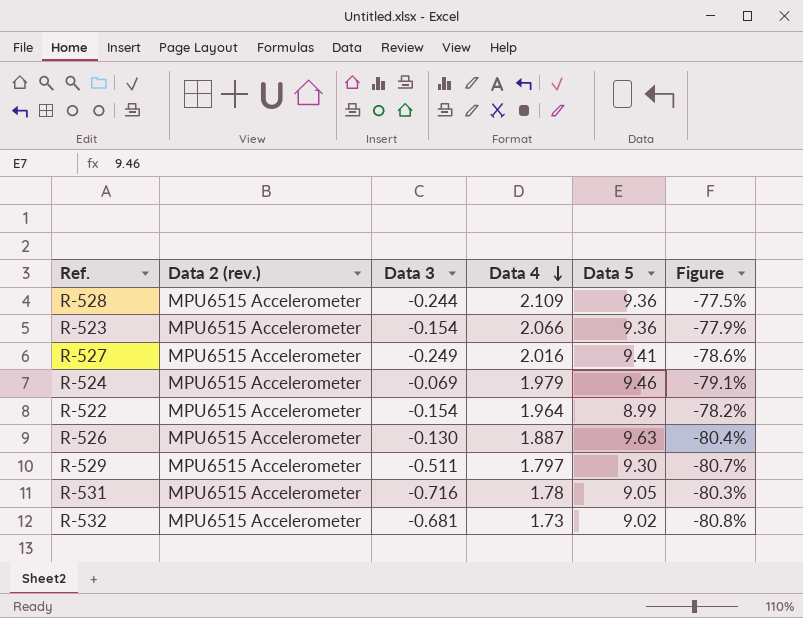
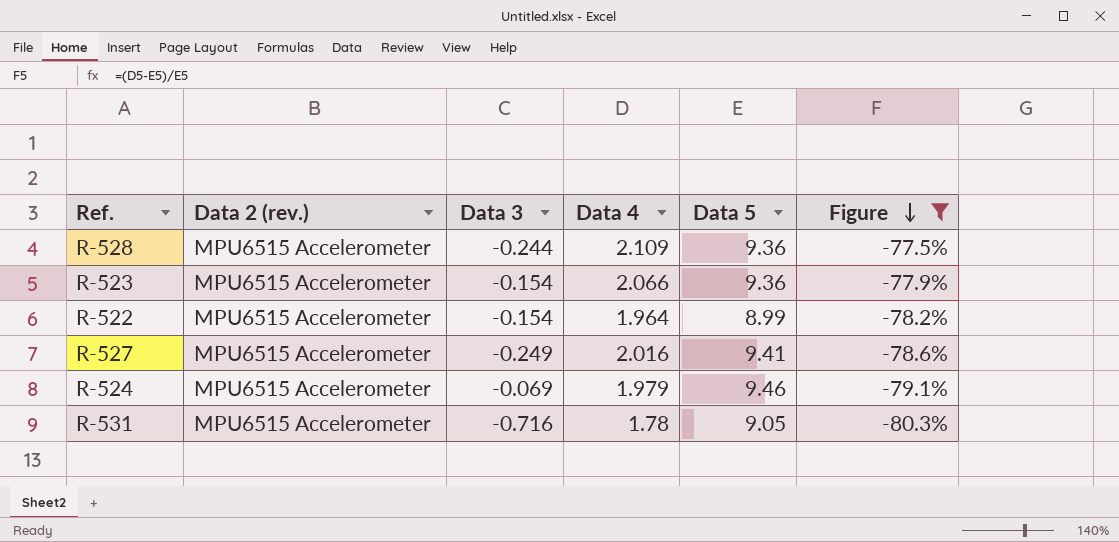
filter: none -> Figure >= -80.3%
row order: Data 4 descending -> Figure descending

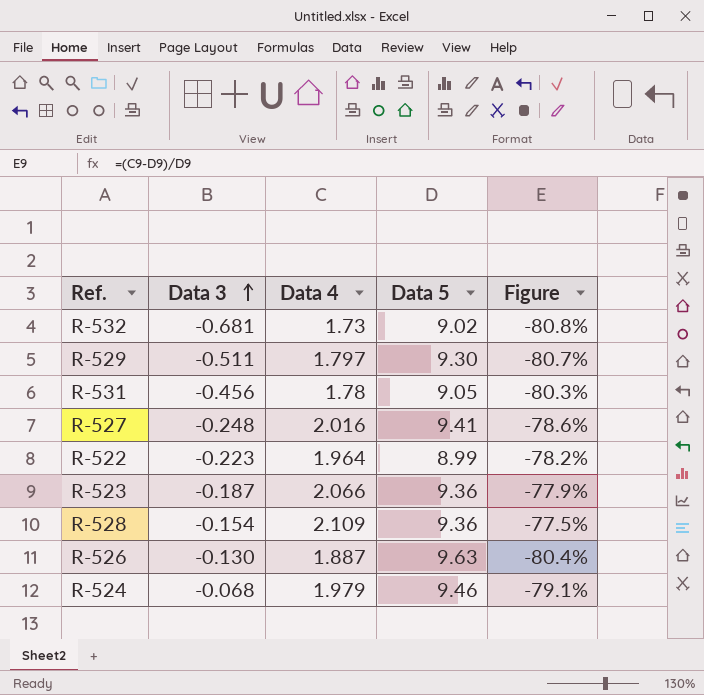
filter: Figure >= -80.3% -> none
row order: Figure descending -> Data 3 ascending
column Data 2 (rev.) | position: 2 -> none
R-531 | Data 3: -0.716 -> -0.456
R-527 | Data 3: -0.249 -> -0.248
R-522 | Data 3: -0.154 -> -0.223
R-523 | Data 3: -0.154 -> -0.187
R-528 | Data 3: -0.244 -> -0.154
R-524 | Data 3: -0.069 -> -0.068

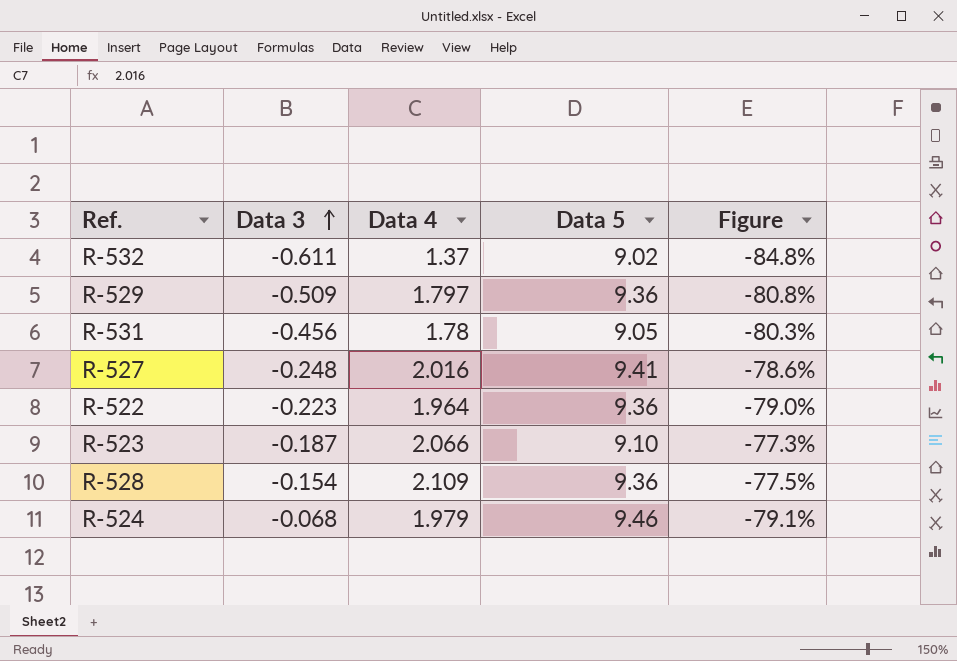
row R-526: -0.130 | 1.887 | 9.63 | -80.4% -> none
R-532 | Data 3: -0.681 -> -0.611
R-532 | Data 4: 1.73 -> 1.37
R-532 | Figure: -80.8% -> -84.8%
R-529 | Data 3: -0.511 -> -0.509
R-529 | Data 5: 9.30 -> 9.36
R-529 | Figure: -80.7% -> -80.8%
R-522 | Data 5: 8.99 -> 9.36
R-522 | Figure: -78.2% -> -79.0%
R-523 | Data 5: 9.36 -> 9.10
R-523 | Figure: -77.9% -> -77.3%

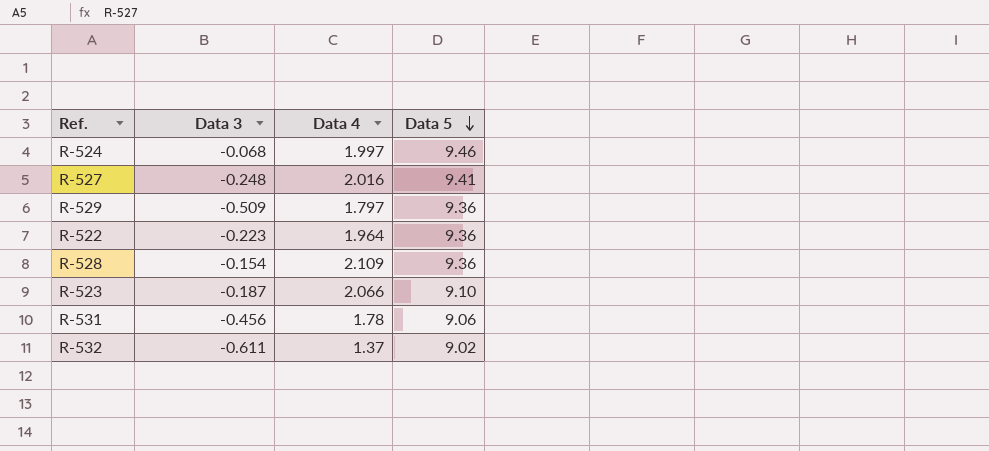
row order: Data 3 ascending -> Data 5 descending
column Figure | formula: ([Data 4] - [Data 5]) / [Data 5] -> none
R-524 | Data 4: 1.979 -> 1.997
R-531 | Data 5: 9.05 -> 9.06

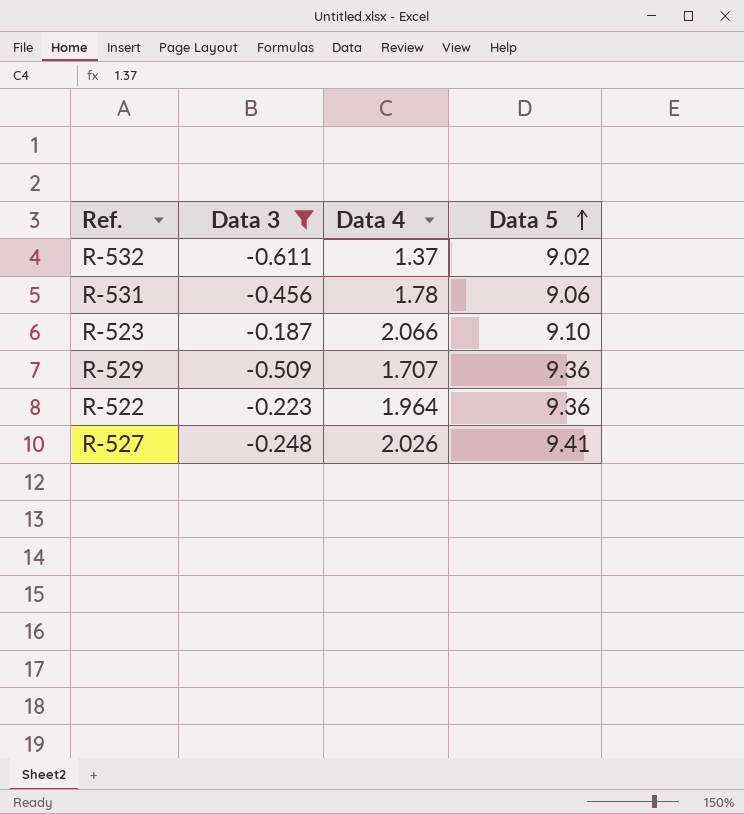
filter: none -> Data 3 <= -0.187
row order: Data 5 descending -> Data 5 ascending
R-529 | Data 4: 1.797 -> 1.707
R-527 | Data 4: 2.016 -> 2.026

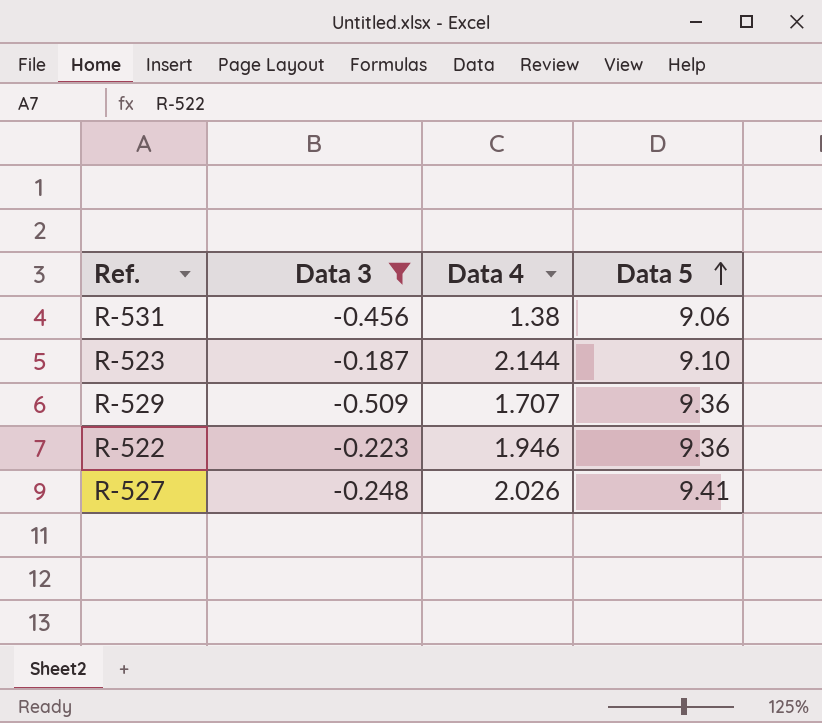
row R-532: -0.611 | 1.37 | 9.02 -> none
R-531 | Data 4: 1.78 -> 1.38
R-523 | Data 4: 2.066 -> 2.144
R-522 | Data 4: 1.964 -> 1.946

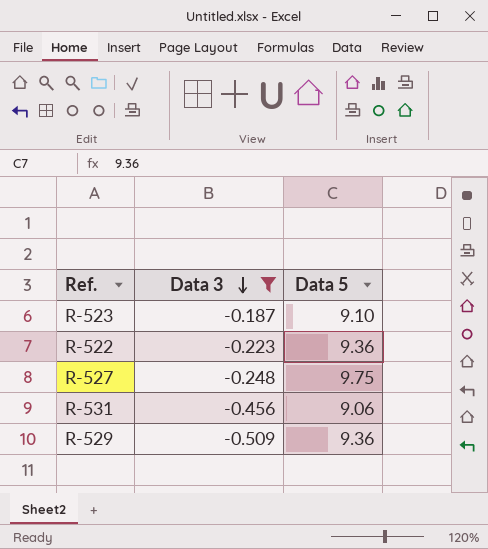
row order: Data 5 ascending -> Data 3 descending
column Data 4 | position: 3 -> none
R-527 | Data 5: 9.41 -> 9.75

